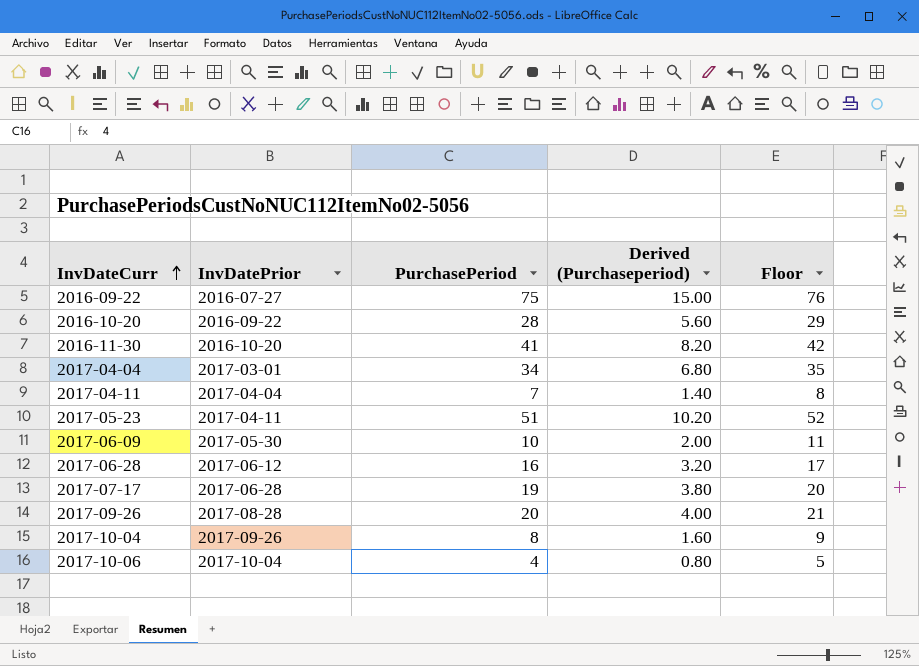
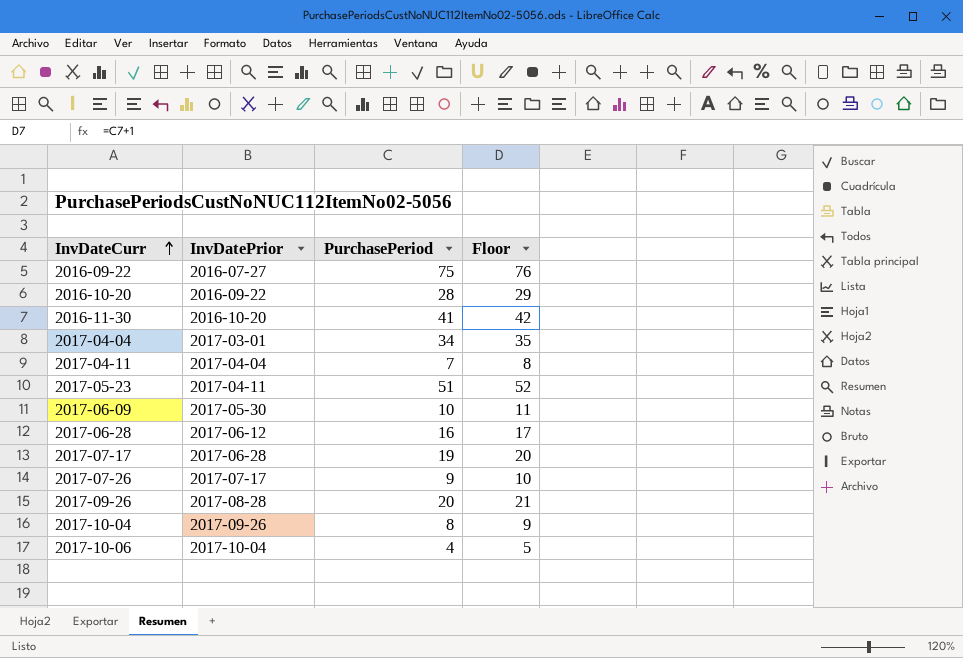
column Derived (Purchaseperiod) | formula: [PurchasePeriod] * 0.2 -> none
row 2017-07-26: none -> 2017-07-17 | 9 | 10

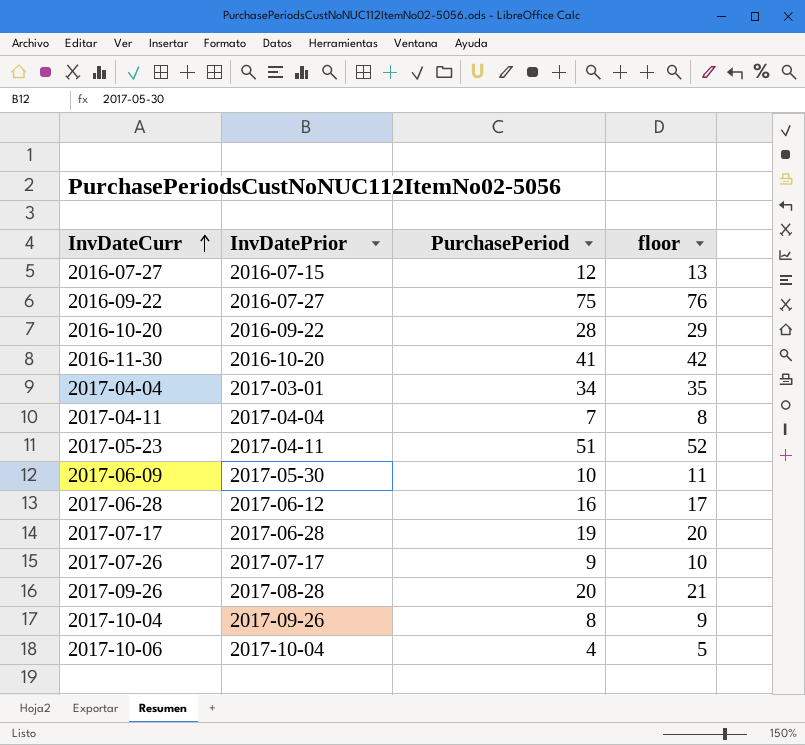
column name: Floor -> floor
row 2016-07-27: none -> 2016-07-15 | 12 | 13

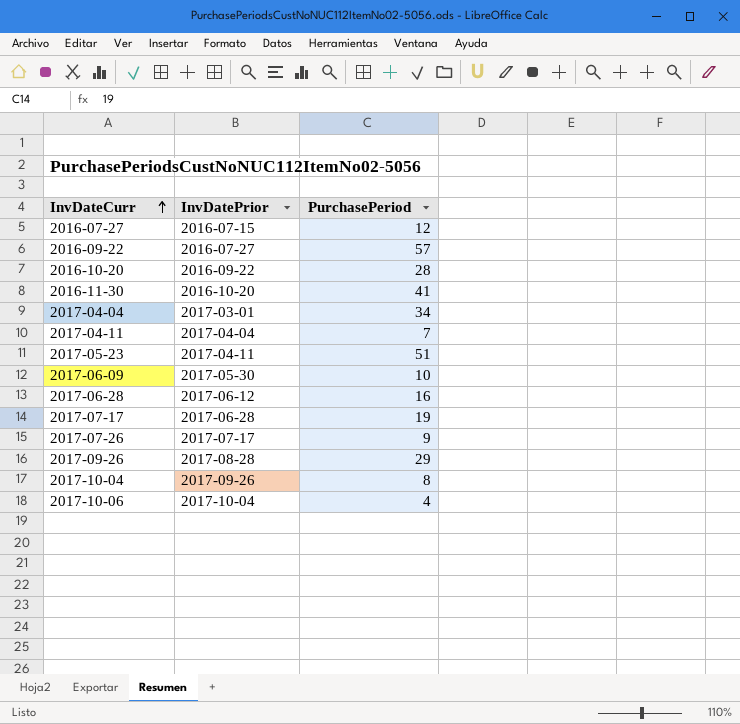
column floor | formula: [PurchasePeriod] + 1 -> none
2016-09-22 | PurchasePeriod: 75 -> 57
2017-09-26 | PurchasePeriod: 20 -> 29

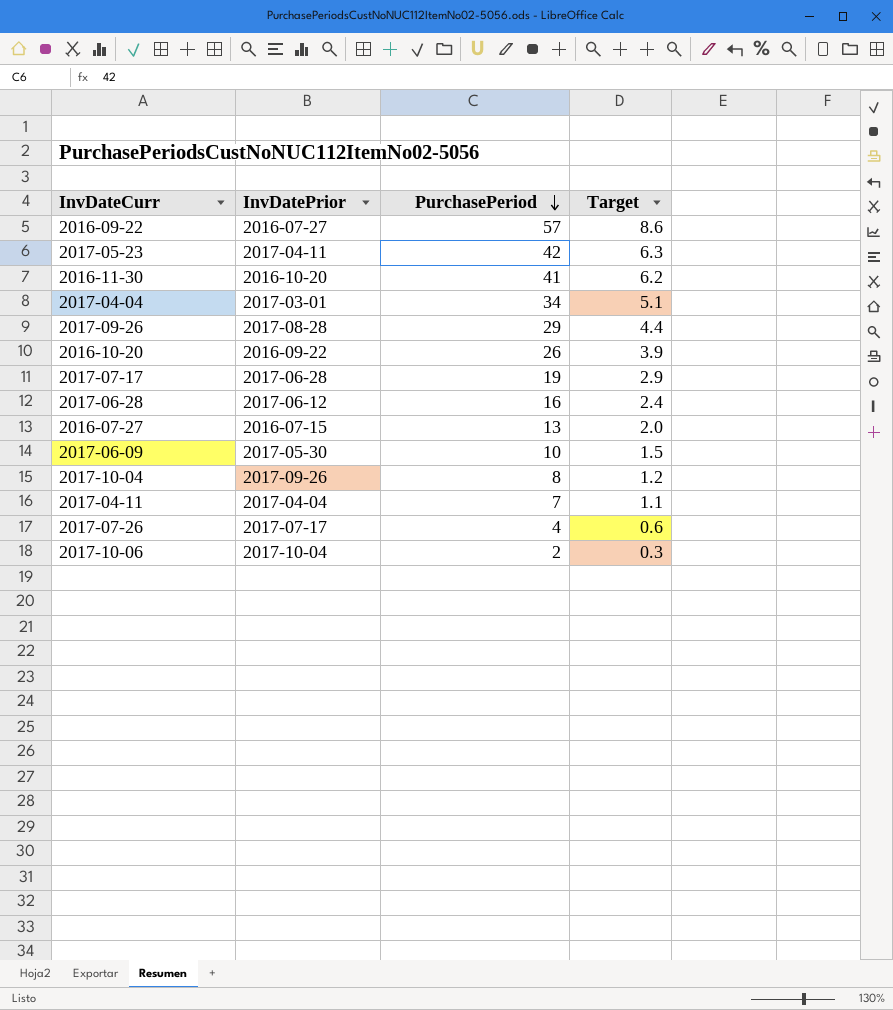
row order: InvDateCurr ascending -> PurchasePeriod descending
column Target | formula: none -> [PurchasePeriod] * 0.15
2017-05-23 | PurchasePeriod: 51 -> 42
2016-10-20 | PurchasePeriod: 28 -> 26
2016-07-27 | PurchasePeriod: 12 -> 13
2017-07-26 | PurchasePeriod: 9 -> 4
2017-10-06 | PurchasePeriod: 4 -> 2

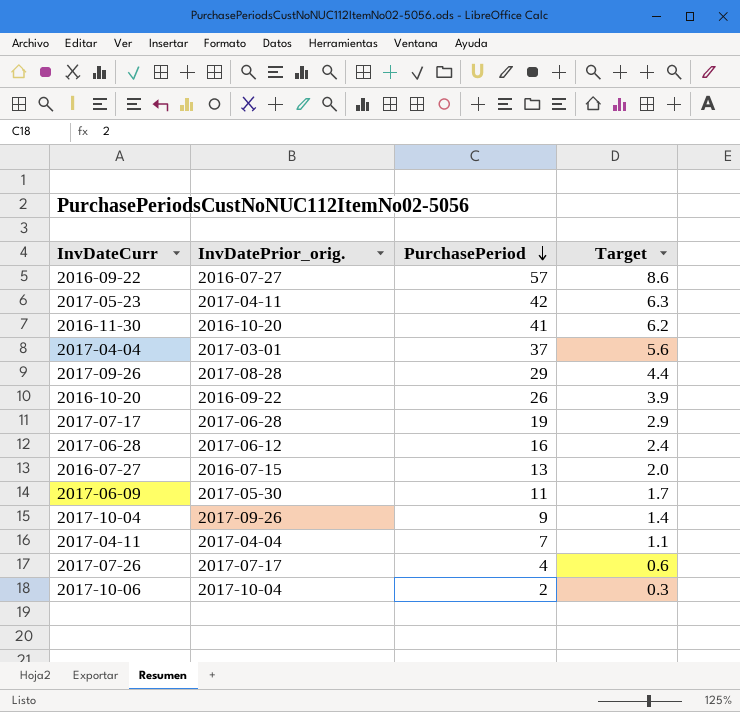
column name: InvDatePrior -> InvDatePrior_orig.
2017-04-04 | PurchasePeriod: 34 -> 37
2017-04-04 | Target: 5.1 -> 5.6
2017-06-09 | PurchasePeriod: 10 -> 11
2017-06-09 | Target: 1.5 -> 1.7
2017-10-04 | PurchasePeriod: 8 -> 9
2017-10-04 | Target: 1.2 -> 1.4

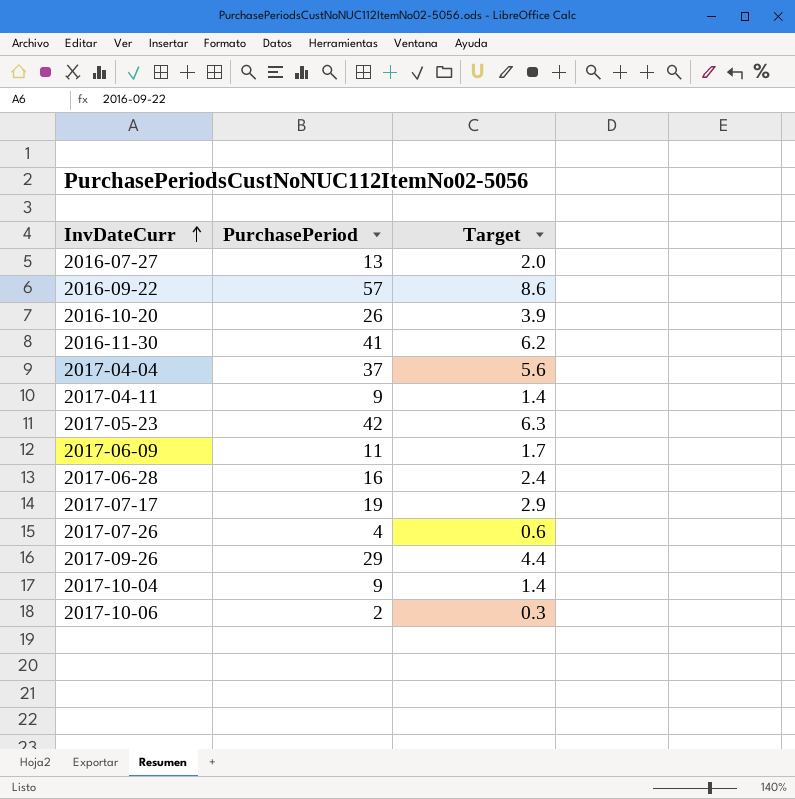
row order: PurchasePeriod descending -> InvDateCurr ascending
column InvDatePrior_orig. | position: 2 -> none
2017-04-11 | PurchasePeriod: 7 -> 9
2017-04-11 | Target: 1.1 -> 1.4

